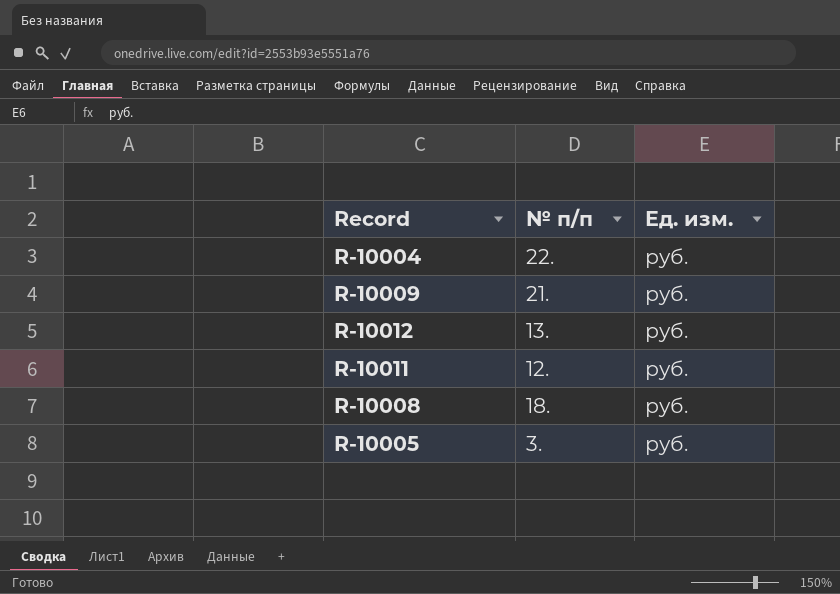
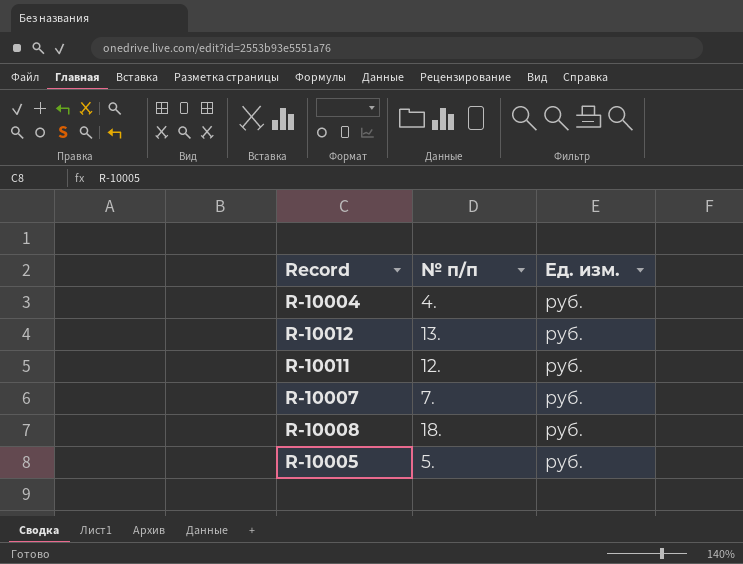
row R-10009: 21. | руб. -> none
R-10004 | № п/п: 22. -> 4.
row R-10007: none -> 7. | руб.
R-10005 | № п/п: 3. -> 5.

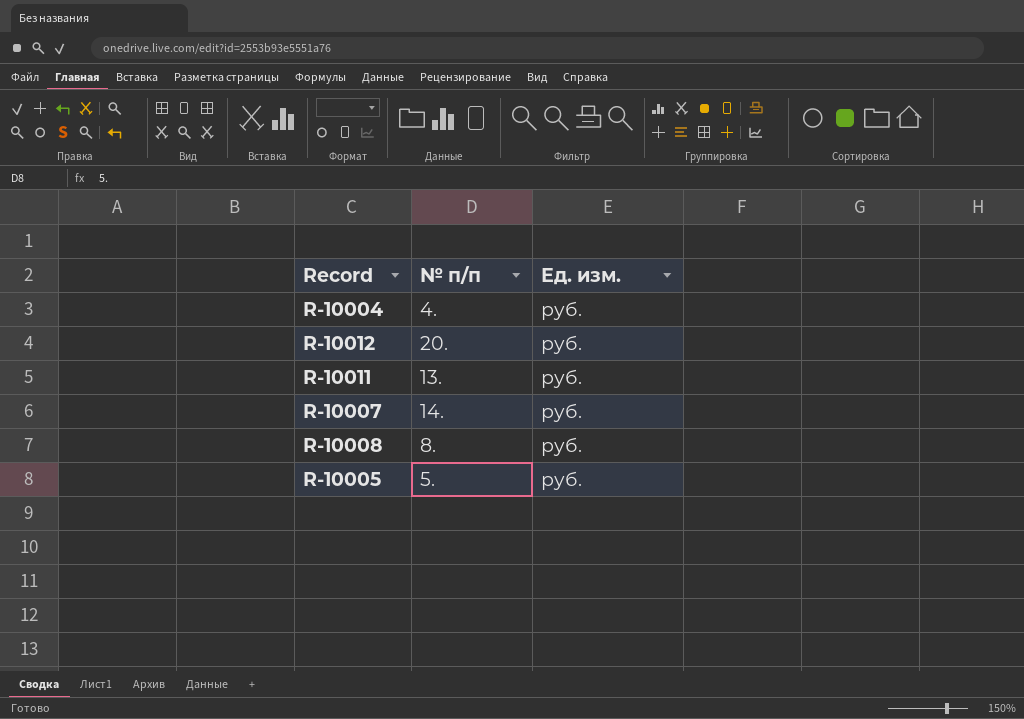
R-10012 | № п/п: 13. -> 20.
R-10011 | № п/п: 12. -> 13.
R-10007 | № п/п: 7. -> 14.
R-10008 | № п/п: 18. -> 8.

